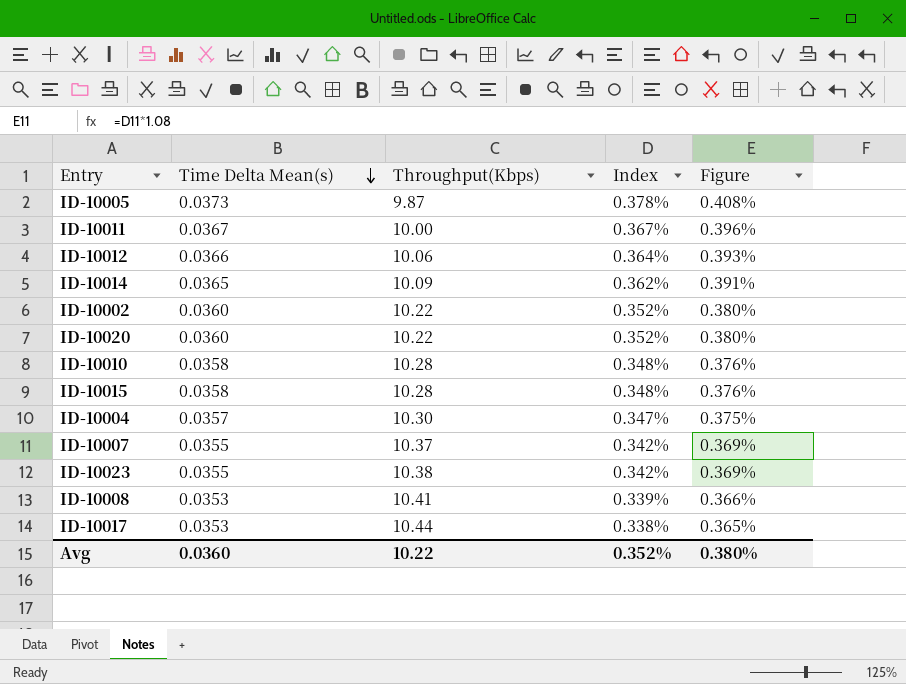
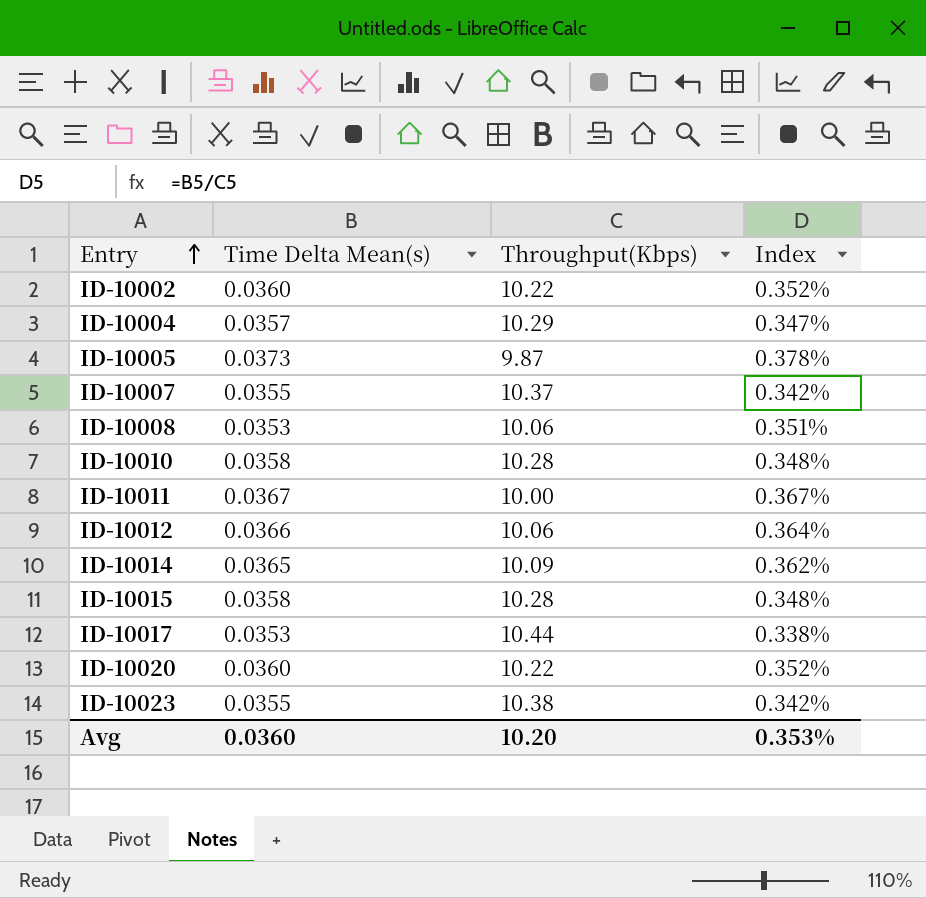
row order: Time Delta Mean(s) descending -> Entry ascending
column Figure | formula: [Index] * 1.08 -> none
ID-10004 | Throughput(Kbps): 10.30 -> 10.29
ID-10008 | Throughput(Kbps): 10.41 -> 10.06
ID-10008 | Index: 0.339% -> 0.351%
Avg | Throughput(Kbps): 10.22 -> 10.20
Avg | Index: 0.352% -> 0.353%

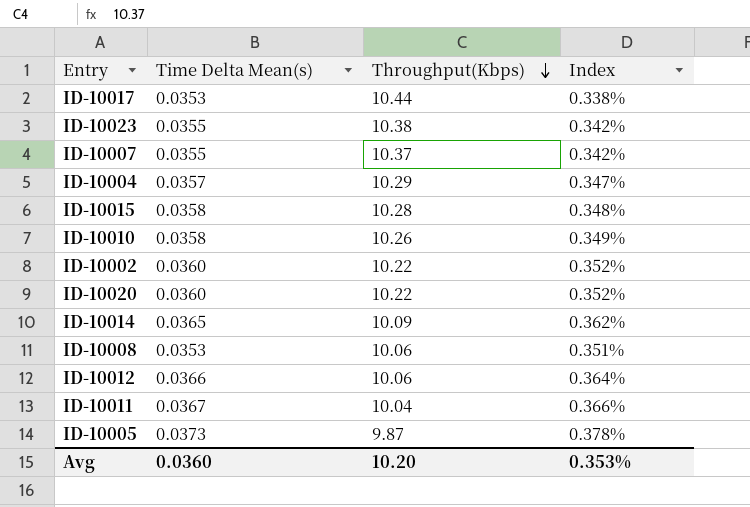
row order: Entry ascending -> Throughput(Kbps) descending
ID-10010 | Throughput(Kbps): 10.28 -> 10.26
ID-10010 | Index: 0.348% -> 0.349%
ID-10011 | Throughput(Kbps): 10.00 -> 10.04
ID-10011 | Index: 0.367% -> 0.366%

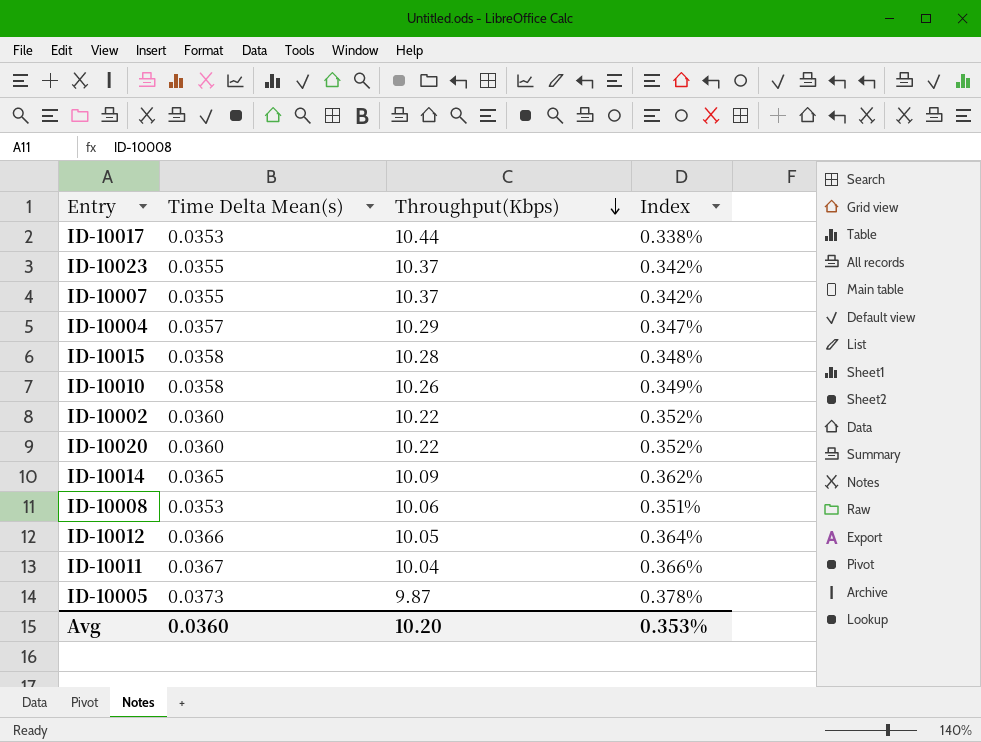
ID-10023 | Throughput(Kbps): 10.38 -> 10.37
ID-10012 | Throughput(Kbps): 10.06 -> 10.05

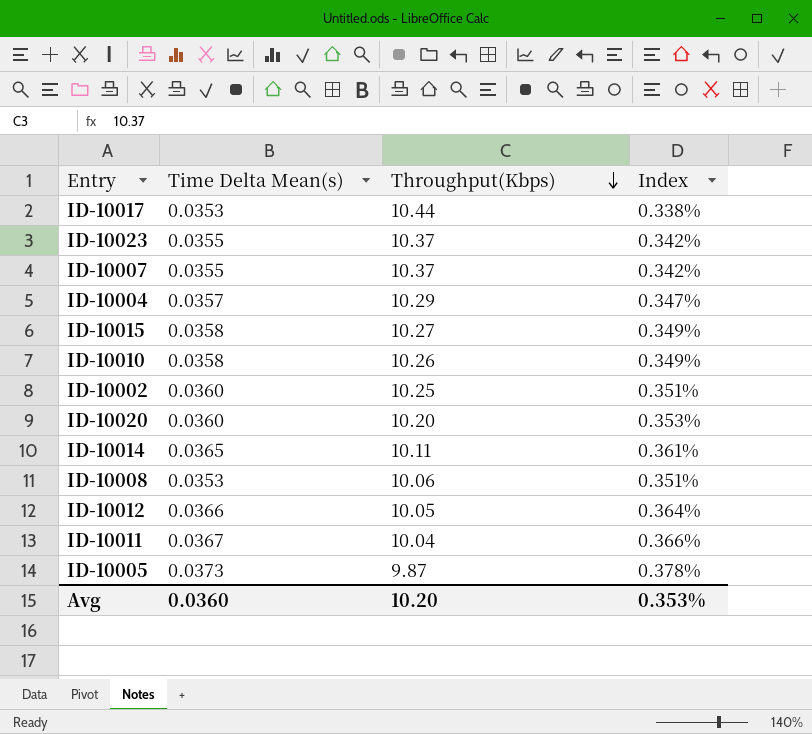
ID-10015 | Throughput(Kbps): 10.28 -> 10.27
ID-10015 | Index: 0.348% -> 0.349%
ID-10002 | Throughput(Kbps): 10.22 -> 10.25
ID-10002 | Index: 0.352% -> 0.351%
ID-10020 | Throughput(Kbps): 10.22 -> 10.20
ID-10020 | Index: 0.352% -> 0.353%
ID-10014 | Throughput(Kbps): 10.09 -> 10.11
ID-10014 | Index: 0.362% -> 0.361%

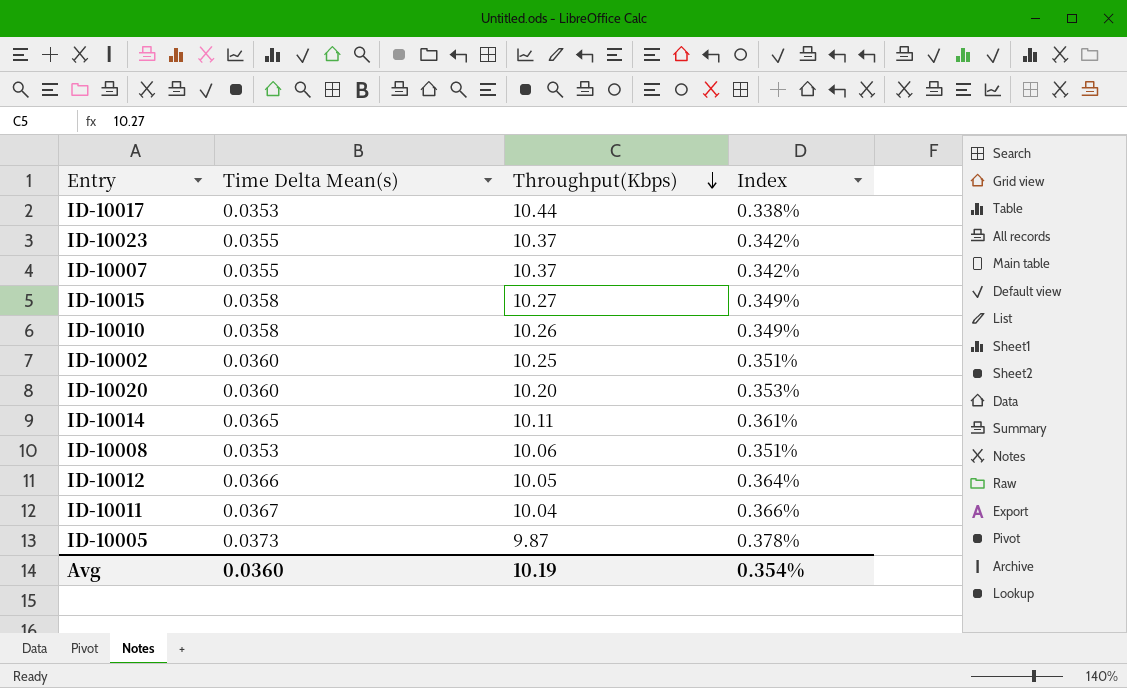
row ID-10004: 0.0357 | 10.29 | 0.347% -> none
Avg | Throughput(Kbps): 10.20 -> 10.19
Avg | Index: 0.353% -> 0.354%

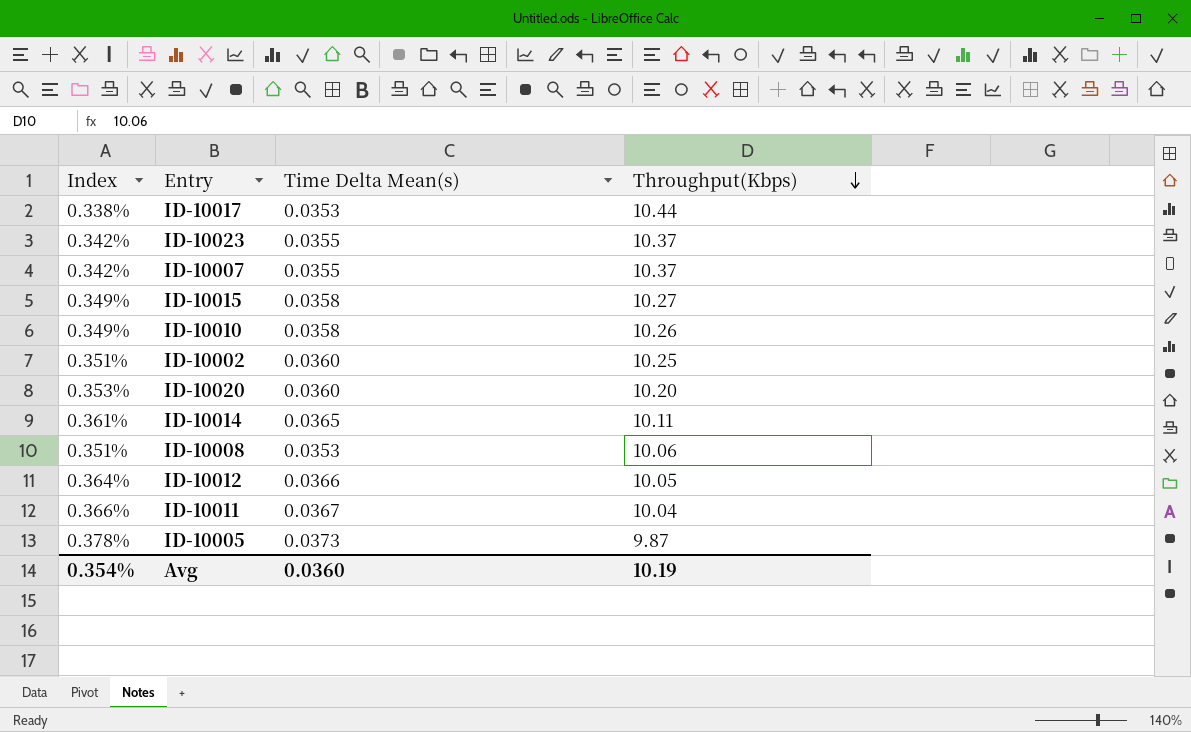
column Index | position: 4 -> 1

